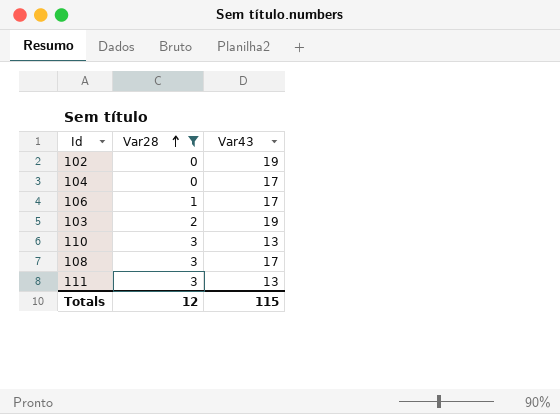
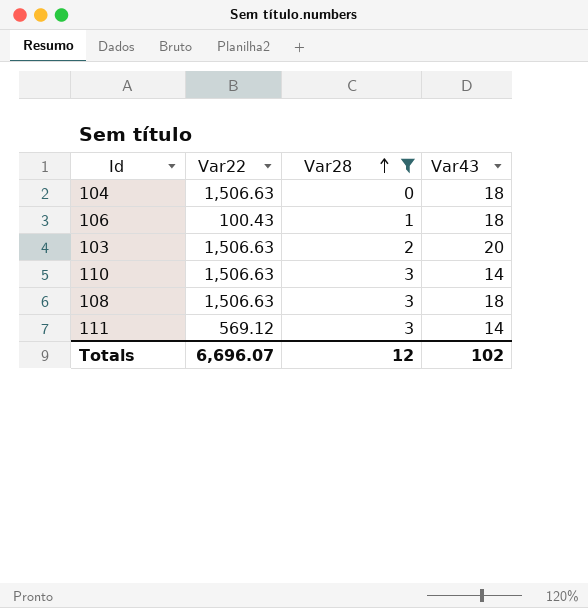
column Var22 | position: none -> 2
row 102: 0 | 19 -> none
104 | Var43: 17 -> 18
106 | Var43: 17 -> 18
103 | Var43: 19 -> 20
110 | Var43: 13 -> 14
108 | Var43: 17 -> 18
111 | Var43: 13 -> 14
Totals | Var43: 115 -> 102

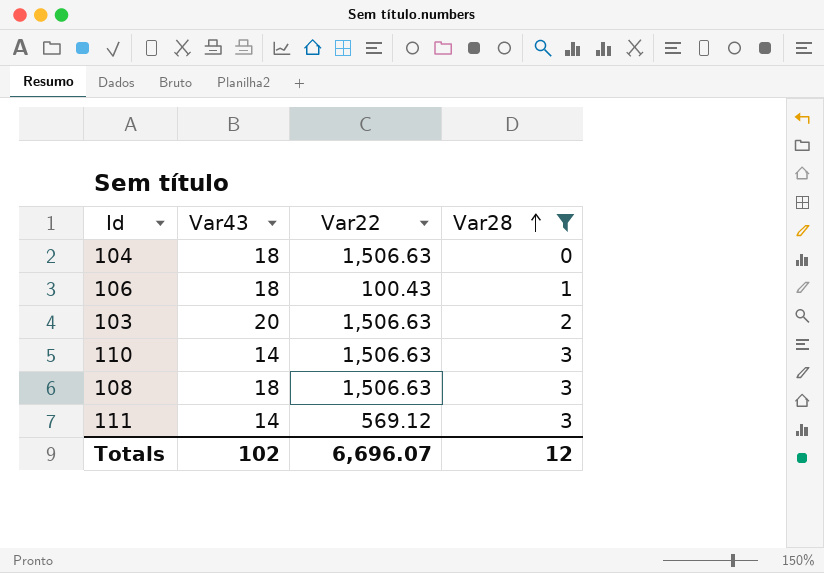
column Var43 | position: 4 -> 2

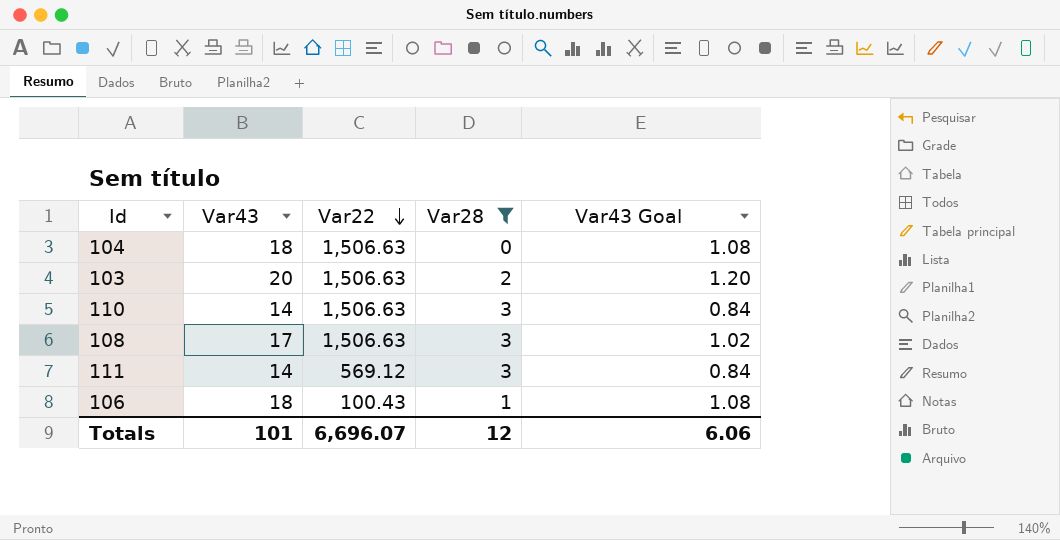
row order: Var28 ascending -> Var22 descending
column Var43 Goal | formula: none -> [Var43] * 0.06
108 | Var43: 18 -> 17
Totals | Var43: 102 -> 101

